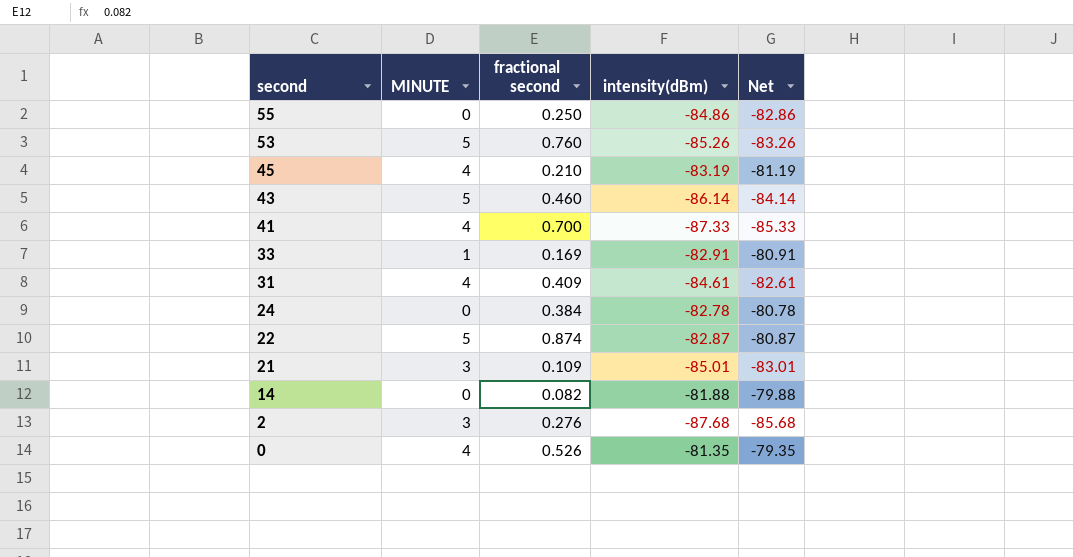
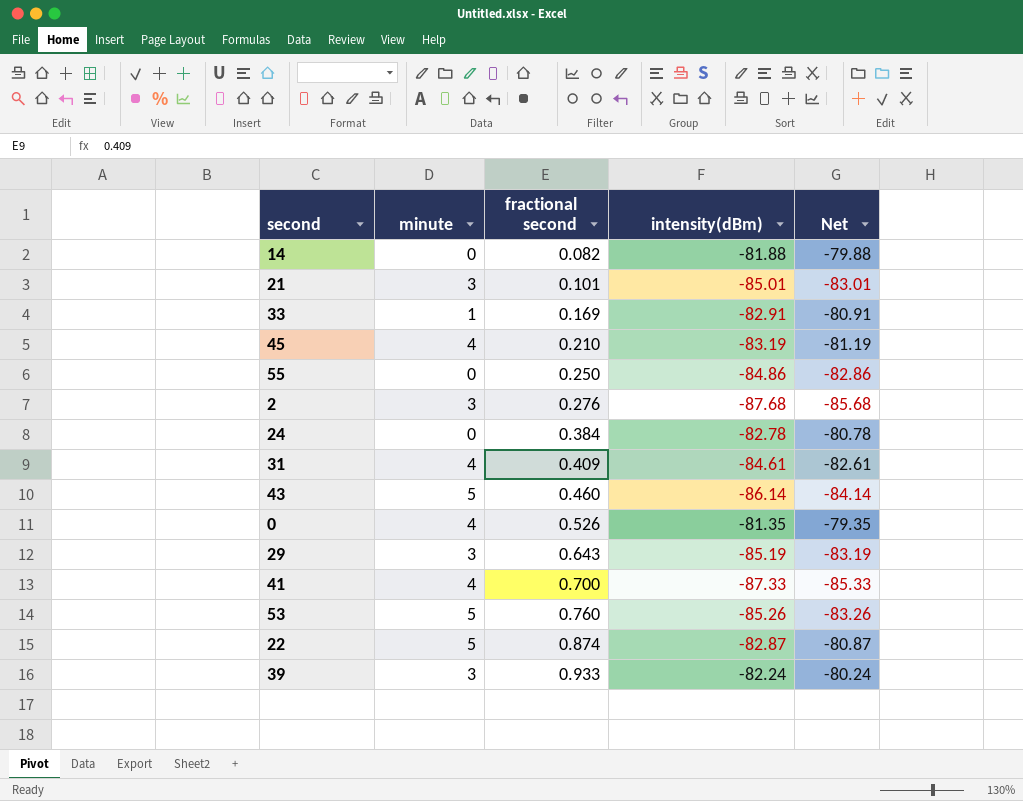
row order: second descending -> fractional second ascending
column name: MINUTE -> minute
21 | fractional second: 0.109 -> 0.101
row 29: none -> 3 | 0.643 | -85.19 | -83.19
row 39: none -> 3 | 0.933 | -82.24 | -80.24

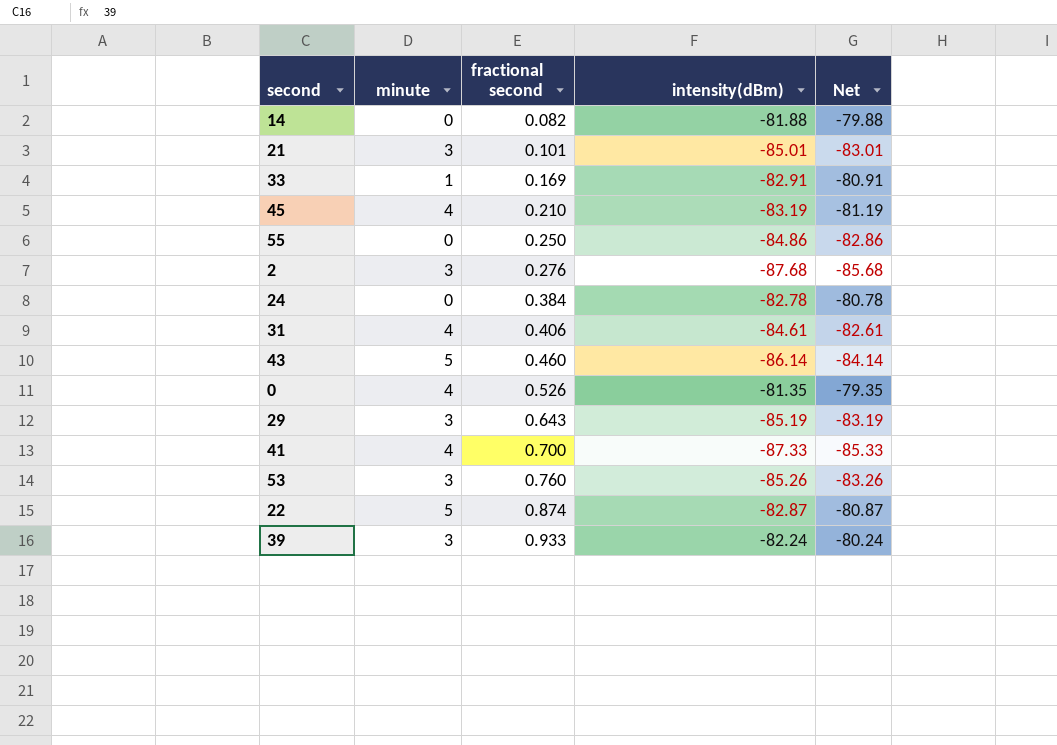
31 | fractional second: 0.409 -> 0.406
53 | minute: 5 -> 3

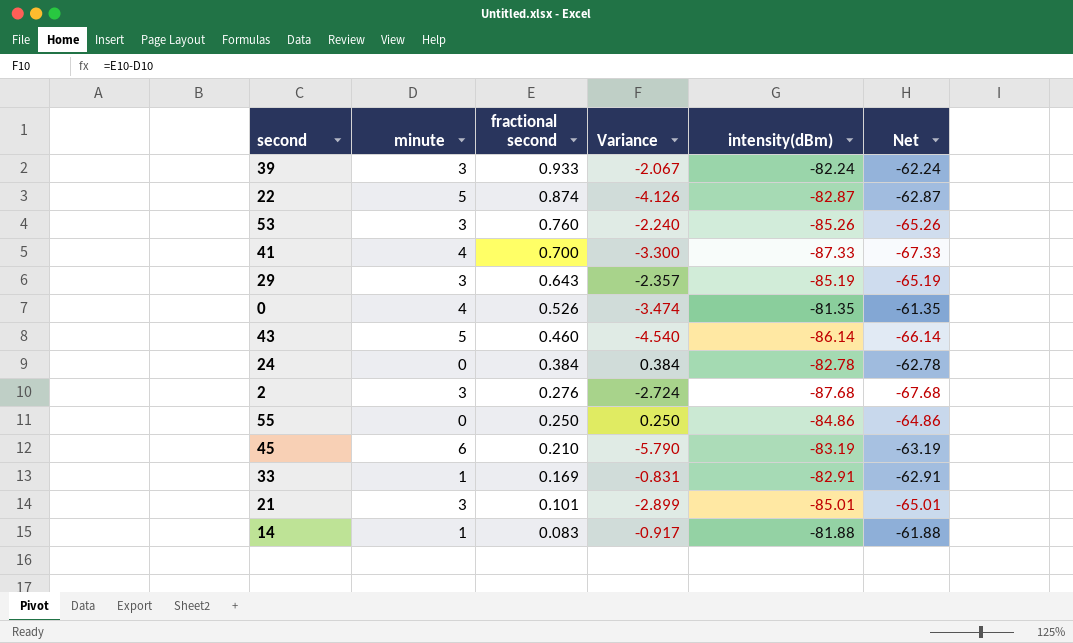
row order: fractional second ascending -> fractional second descending
column Variance | formula: none -> [fractional second] - [minute]
column Net | formula: [intensity(dBm)] + 2 -> [intensity(dBm)] + 20
row 31: 4 | 0.406 | -84.61 | -82.61 -> none
45 | minute: 4 -> 6
14 | minute: 0 -> 1
14 | fractional second: 0.082 -> 0.083

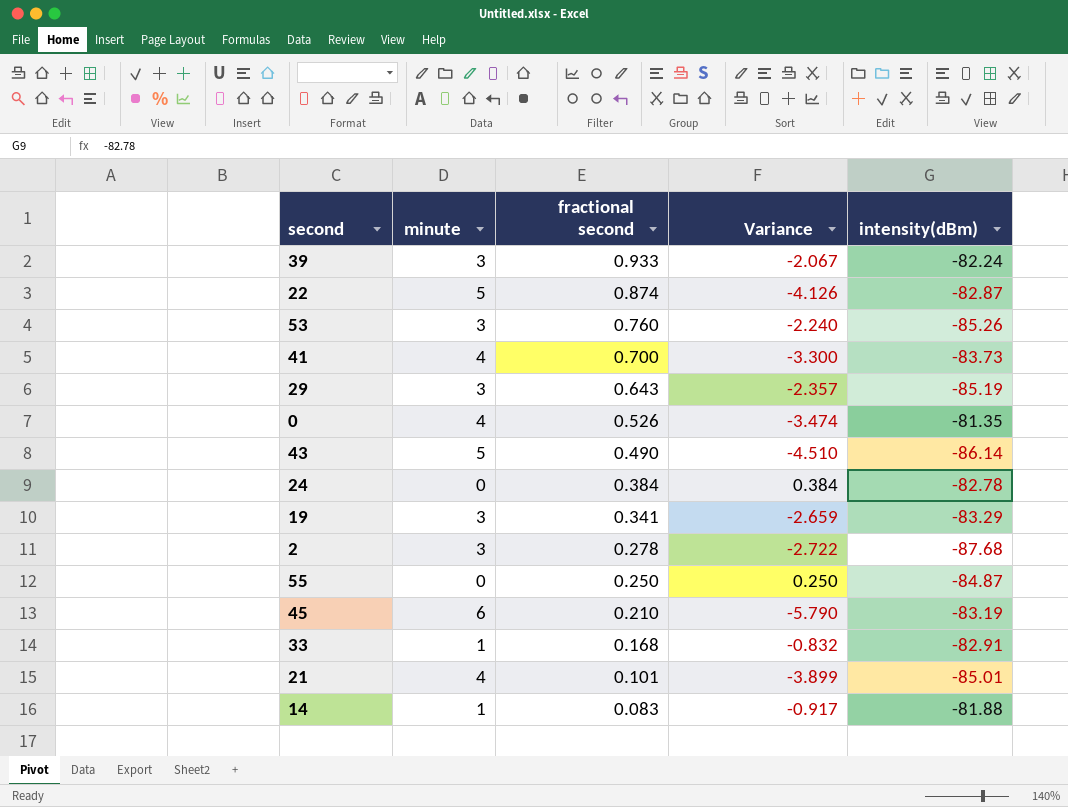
column Net | formula: [intensity(dBm)] + 20 -> none
41 | intensity(dBm): -87.33 -> -83.73
43 | fractional second: 0.460 -> 0.490
43 | Variance: -4.540 -> -4.510
row 19: none -> 3 | 0.341 | -2.659 | -83.29
2 | fractional second: 0.276 -> 0.278
2 | Variance: -2.724 -> -2.722
55 | intensity(dBm): -84.86 -> -84.87
33 | fractional second: 0.169 -> 0.168
33 | Variance: -0.831 -> -0.832
21 | minute: 3 -> 4
21 | Variance: -2.899 -> -3.899

